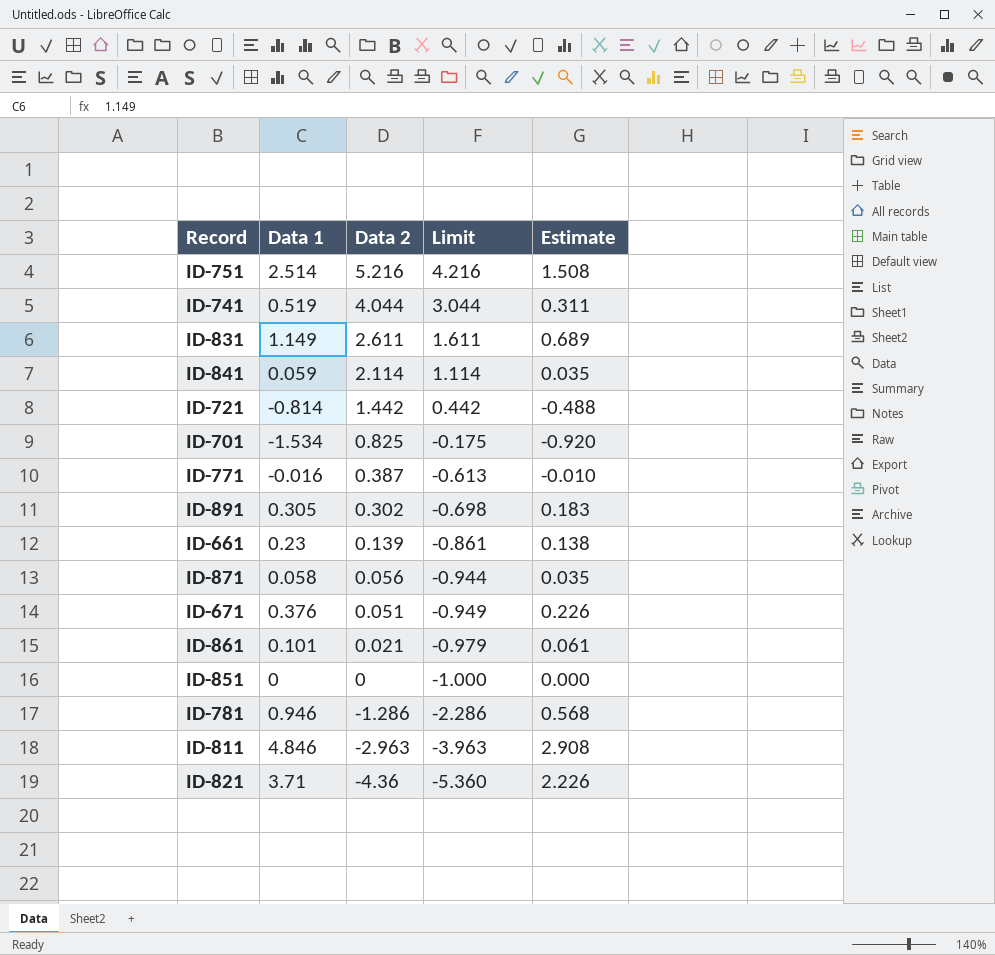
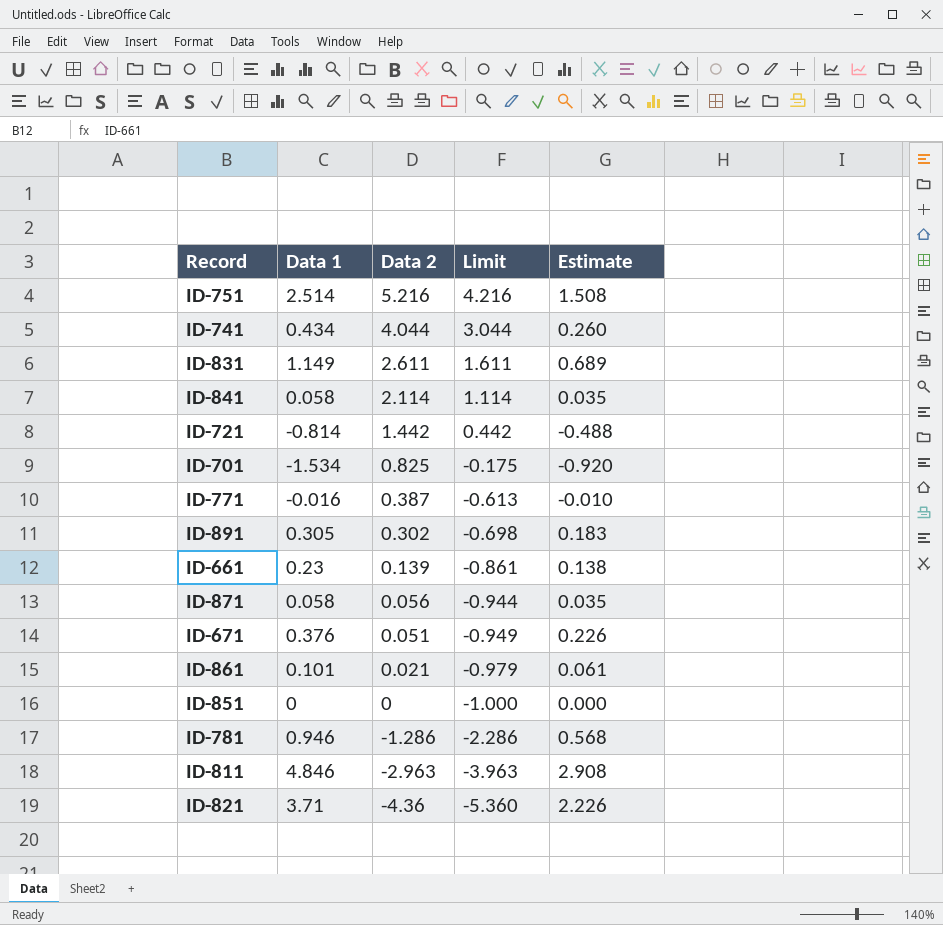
ID-741 | Data 1: 0.519 -> 0.434
ID-741 | Estimate: 0.311 -> 0.260
ID-841 | Data 1: 0.059 -> 0.058

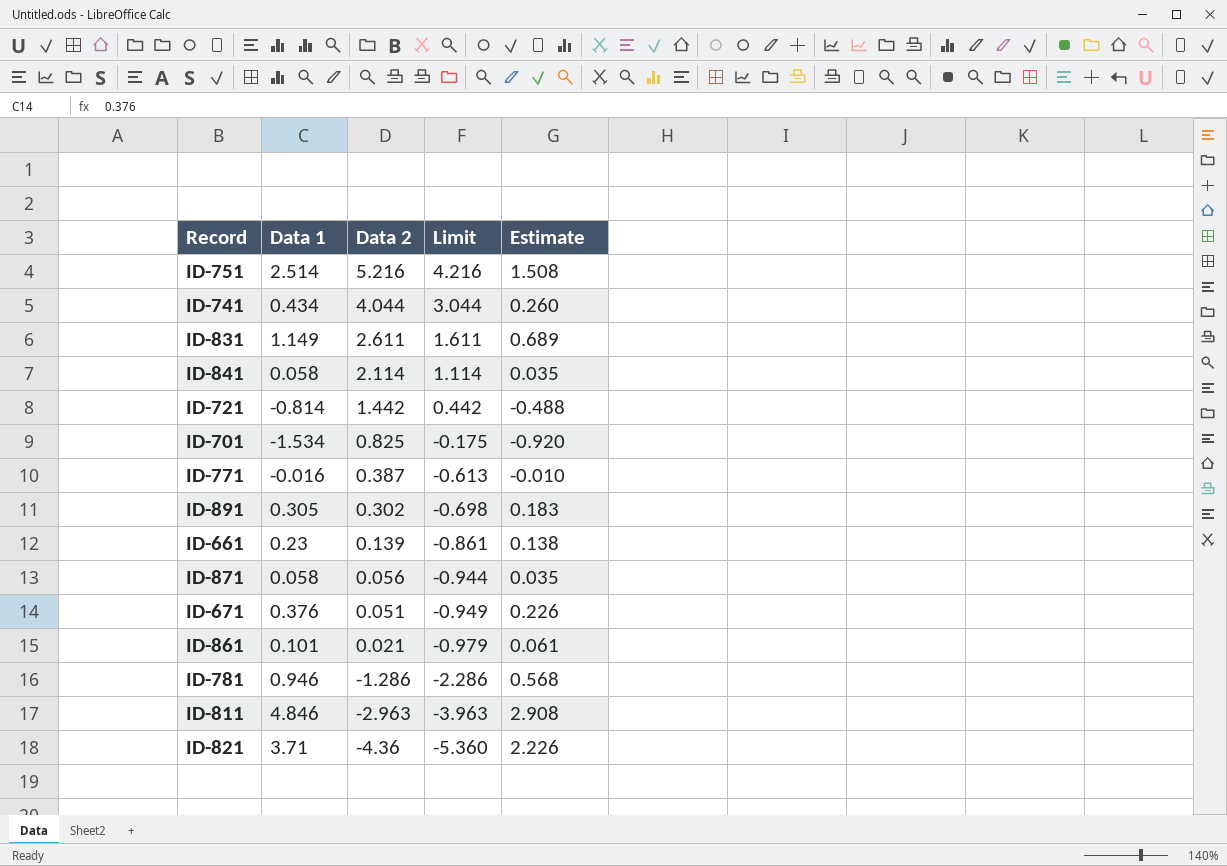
row ID-851: 0 | 0 | -1.000 | 0.000 -> none

